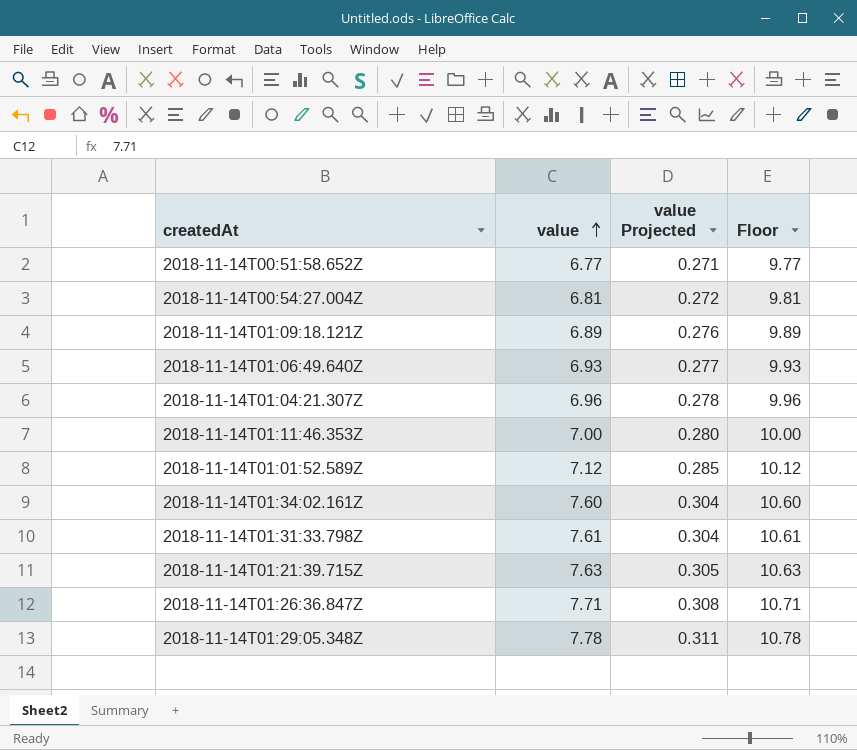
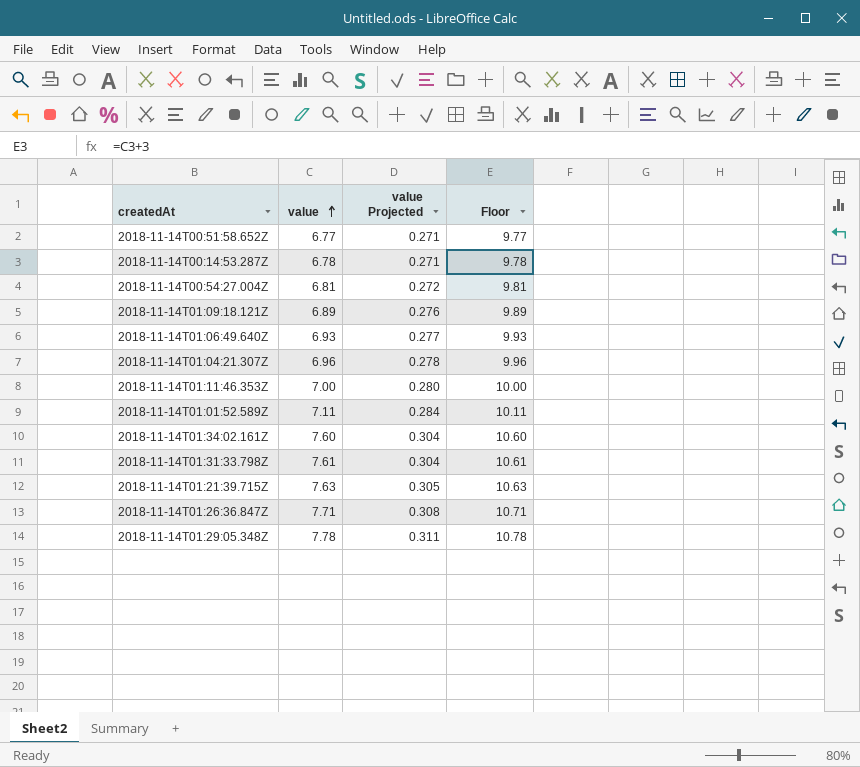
row 2018-11-14T00:14:53.287Z: none -> 6.78 | 0.271 | 9.78
2018-11-14T01:01:52.589Z | value: 7.12 -> 7.11
2018-11-14T01:01:52.589Z | value Projected: 0.285 -> 0.284
2018-11-14T01:01:52.589Z | Floor: 10.12 -> 10.11

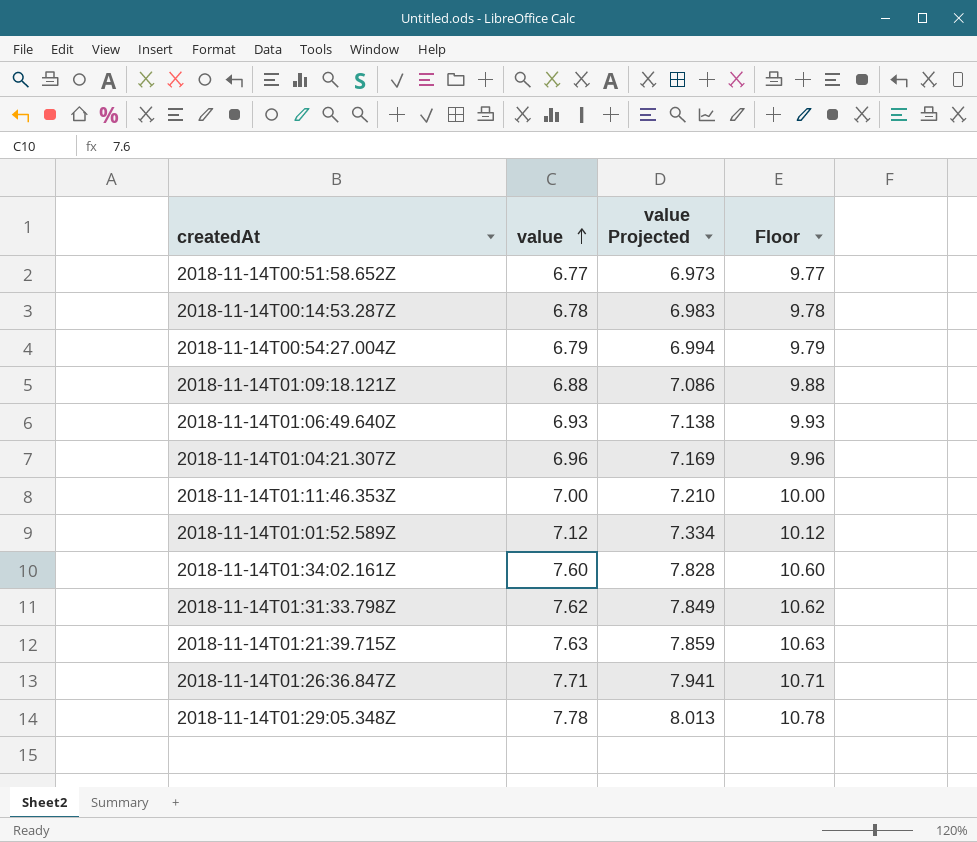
column value Projected | formula: [value] * 0.04 -> [value] * 1.03
2018-11-14T00:54:27.004Z | value: 6.81 -> 6.79
2018-11-14T00:54:27.004Z | Floor: 9.81 -> 9.79
2018-11-14T01:09:18.121Z | value: 6.89 -> 6.88
2018-11-14T01:09:18.121Z | Floor: 9.89 -> 9.88
2018-11-14T01:01:52.589Z | value: 7.11 -> 7.12
2018-11-14T01:01:52.589Z | Floor: 10.11 -> 10.12
2018-11-14T01:31:33.798Z | value: 7.61 -> 7.62
2018-11-14T01:31:33.798Z | Floor: 10.61 -> 10.62

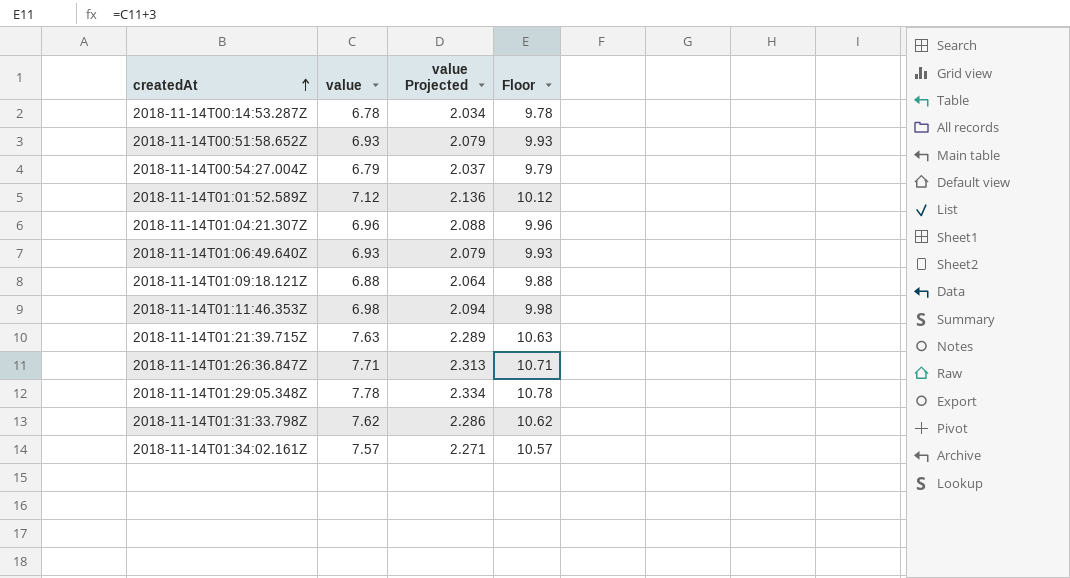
row order: value ascending -> createdAt ascending
column value Projected | formula: [value] * 1.03 -> [value] * 0.3
2018-11-14T00:51:58.652Z | value: 6.77 -> 6.93
2018-11-14T00:51:58.652Z | Floor: 9.77 -> 9.93
2018-11-14T01:11:46.353Z | value: 7.00 -> 6.98
2018-11-14T01:11:46.353Z | Floor: 10.00 -> 9.98
2018-11-14T01:34:02.161Z | value: 7.60 -> 7.57
2018-11-14T01:34:02.161Z | Floor: 10.60 -> 10.57

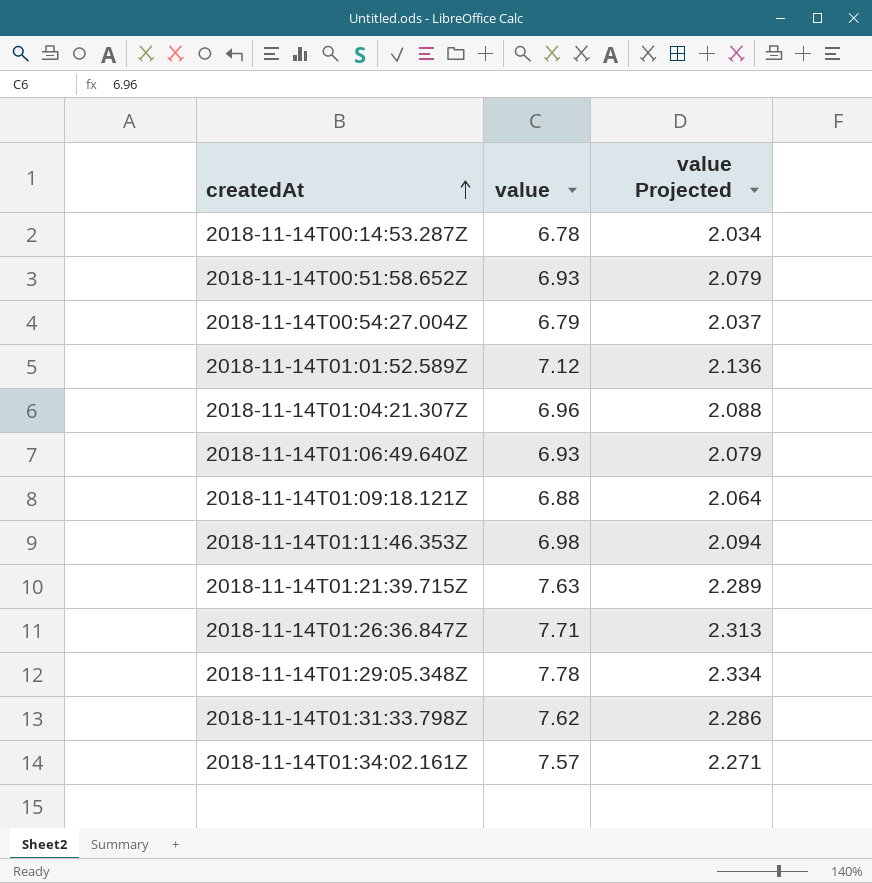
column Floor | formula: [value] + 3 -> none

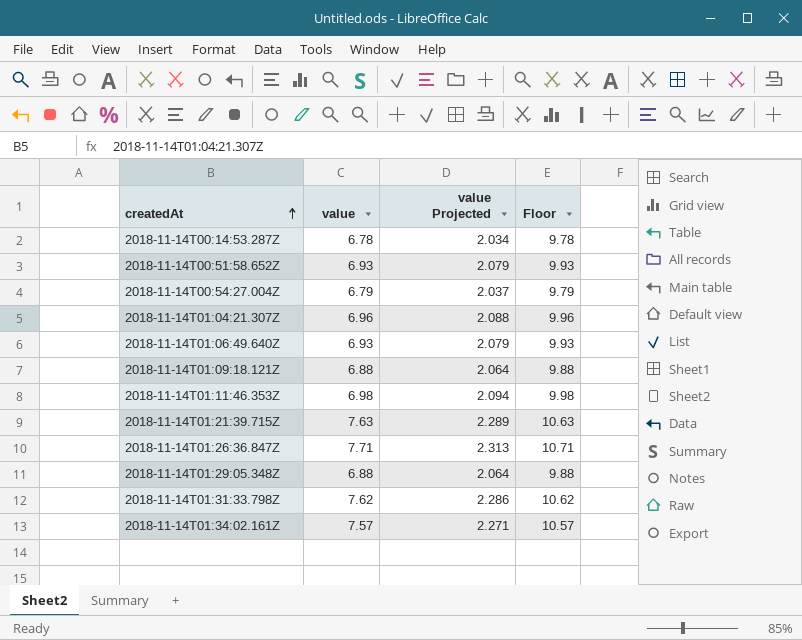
column Floor | formula: none -> [value] + 3
row 2018-11-14T01:01:52.589Z: 7.12 | 2.136 -> none
2018-11-14T01:29:05.348Z | value: 7.78 -> 6.88
2018-11-14T01:29:05.348Z | value Projected: 2.334 -> 2.064

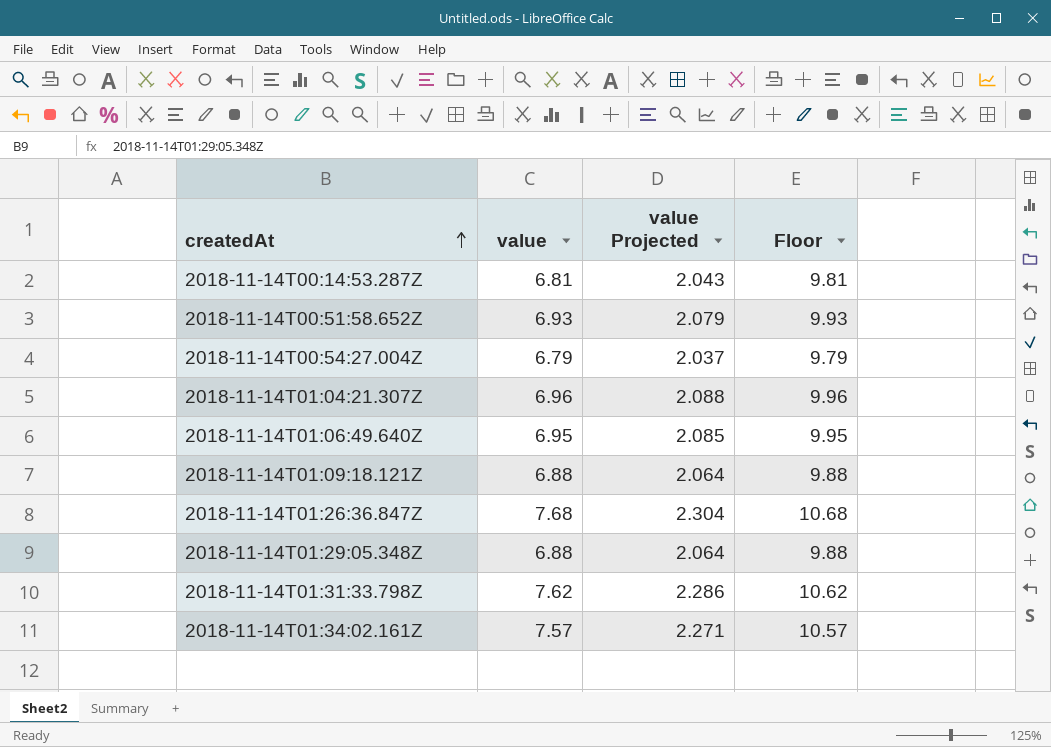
row 2018-11-14T01:11:46.353Z: 6.98 | 2.094 | 9.98 -> none
row 2018-11-14T01:21:39.715Z: 7.63 | 2.289 | 10.63 -> none
2018-11-14T00:14:53.287Z | value: 6.78 -> 6.81
2018-11-14T00:14:53.287Z | value Projected: 2.034 -> 2.043
2018-11-14T00:14:53.287Z | Floor: 9.78 -> 9.81
2018-11-14T01:06:49.640Z | value: 6.93 -> 6.95
2018-11-14T01:06:49.640Z | value Projected: 2.079 -> 2.085
2018-11-14T01:06:49.640Z | Floor: 9.93 -> 9.95
2018-11-14T01:26:36.847Z | value: 7.71 -> 7.68
2018-11-14T01:26:36.847Z | value Projected: 2.313 -> 2.304
2018-11-14T01:26:36.847Z | Floor: 10.71 -> 10.68

